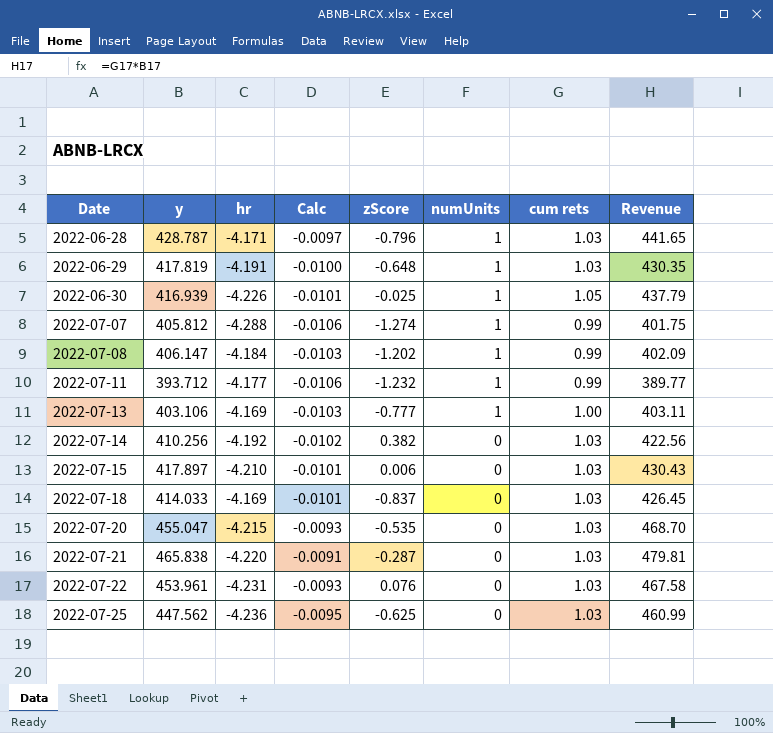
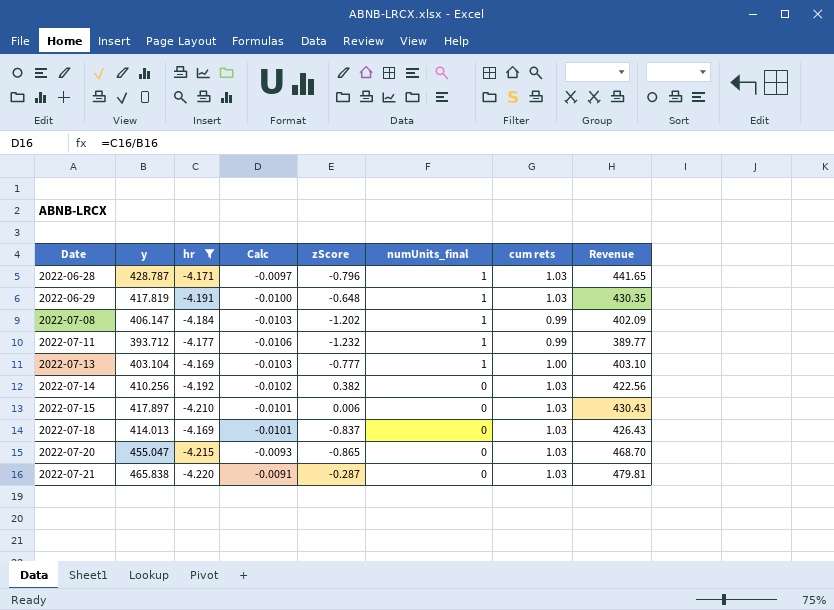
filter: none -> hr >= -4.220
column name: numUnits -> numUnits_final
2022-07-13 | y: 403.106 -> 403.104
2022-07-13 | Revenue: 403.11 -> 403.10
2022-07-18 | y: 414.033 -> 414.013
2022-07-18 | Revenue: 426.45 -> 426.43
2022-07-20 | zScore: -0.535 -> -0.865

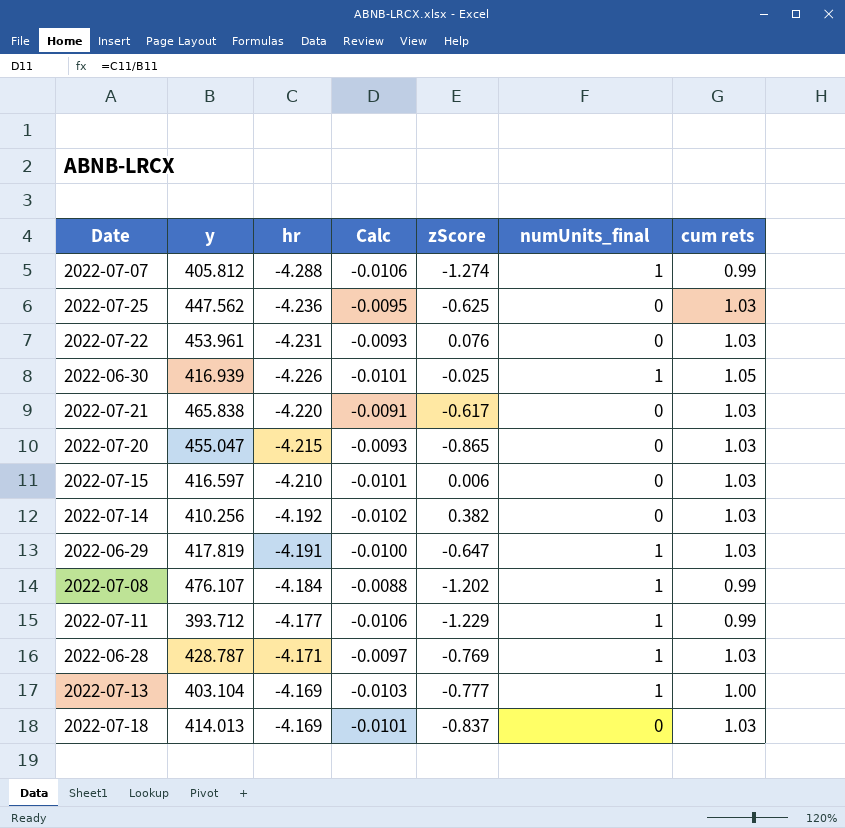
filter: hr >= -4.220 -> none
row order: Date ascending -> hr ascending
column Revenue | formula: [y] * [cum rets] -> none
2022-07-21 | zScore: -0.287 -> -0.617
2022-07-15 | y: 417.897 -> 416.597
2022-06-29 | zScore: -0.648 -> -0.647
2022-07-08 | y: 406.147 -> 476.107
2022-07-08 | Calc: -0.0103 -> -0.0088
2022-07-11 | zScore: -1.232 -> -1.229
2022-06-28 | zScore: -0.796 -> -0.769

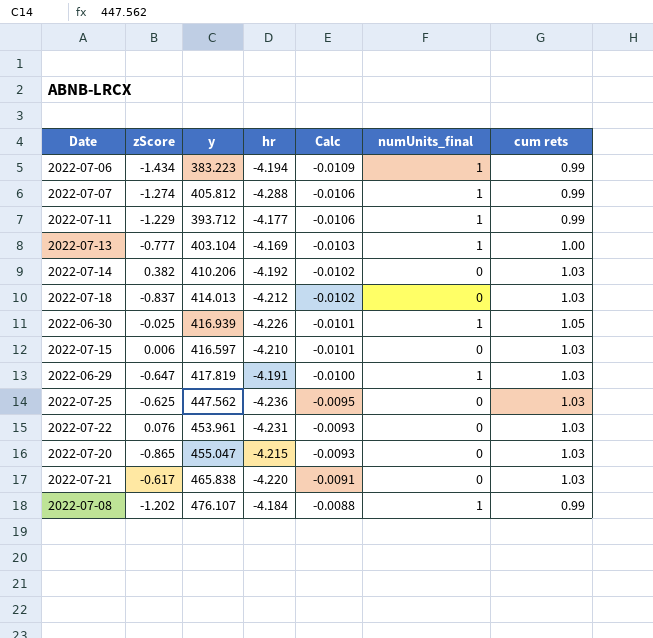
row order: hr ascending -> Calc ascending
column zScore | position: 5 -> 2
row 2022-06-28: 428.787 | -4.171 | -0.0097 | -0.769 | 1 | 1.03 -> none
row 2022-07-06: none -> -1.434 | 383.223 | -4.194 | -0.0109 | 1 | 0.99
2022-07-14 | y: 410.256 -> 410.206
2022-07-18 | hr: -4.169 -> -4.212
2022-07-18 | Calc: -0.0101 -> -0.0102

